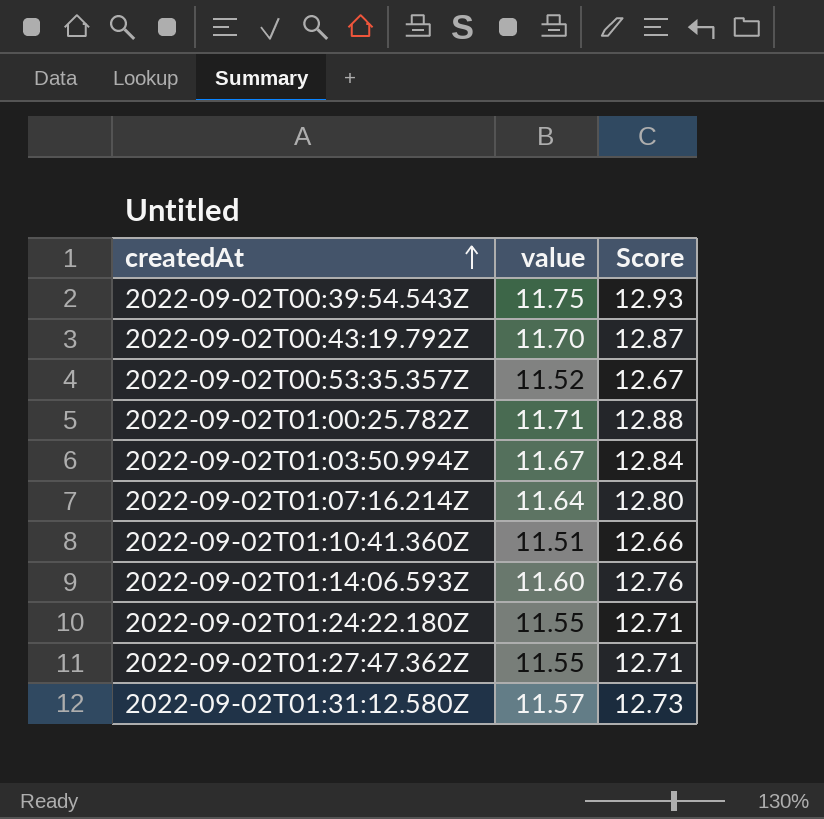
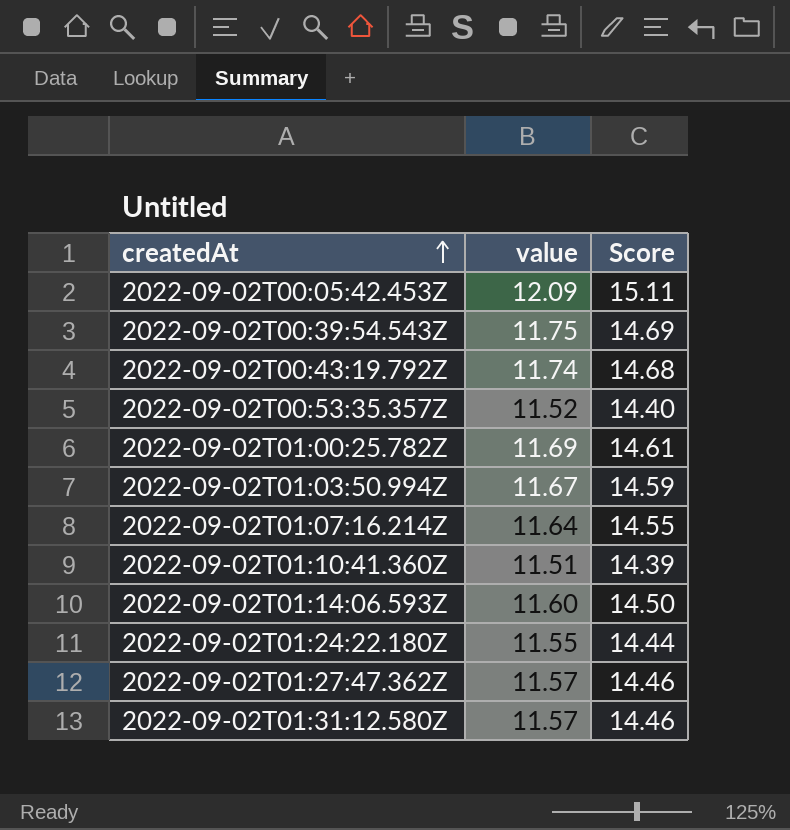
column Score | formula: [value] * 1.1 -> [value] * 1.25
row 2022-09-02T00:05:42.453Z: none -> 12.09 | 15.11
2022-09-02T00:43:19.792Z | value: 11.70 -> 11.74
2022-09-02T01:00:25.782Z | value: 11.71 -> 11.69
2022-09-02T01:27:47.362Z | value: 11.55 -> 11.57

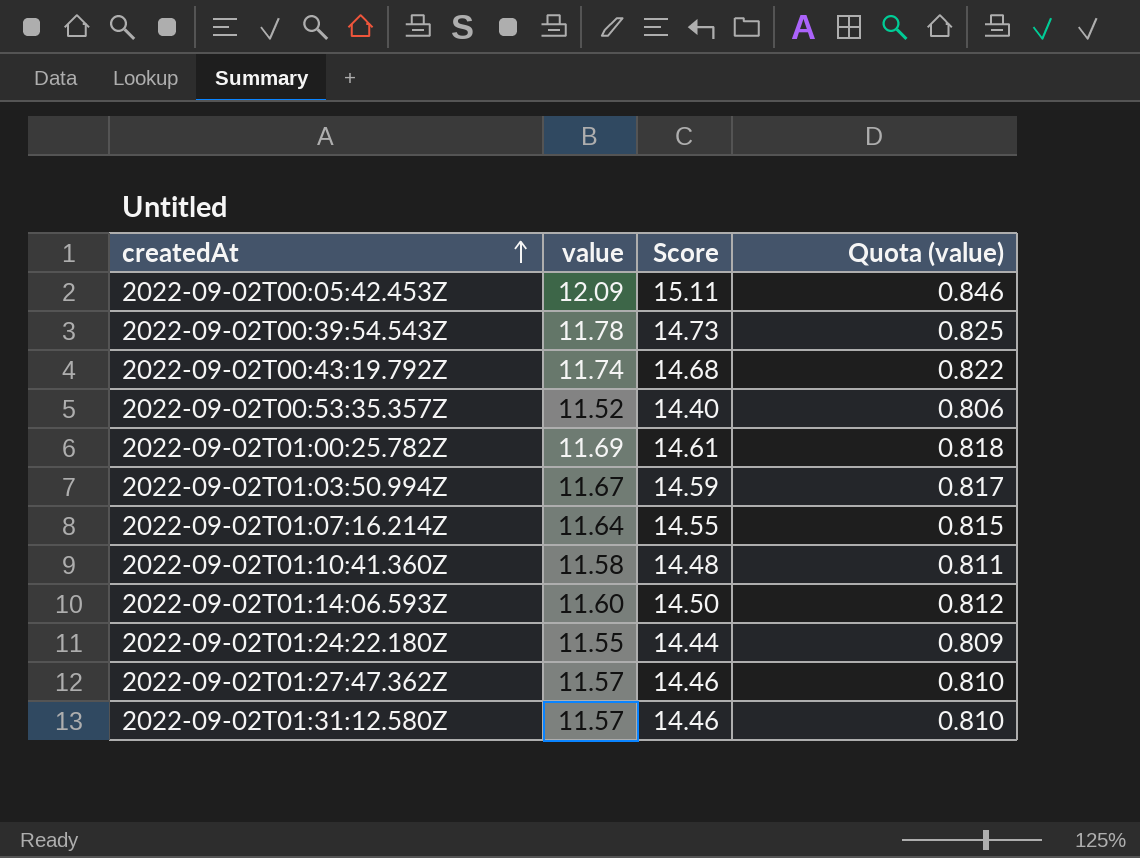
column Quota (value) | formula: none -> [value] * 0.07
2022-09-02T00:39:54.543Z | value: 11.75 -> 11.78
2022-09-02T00:39:54.543Z | Score: 14.69 -> 14.73
2022-09-02T01:10:41.360Z | value: 11.51 -> 11.58
2022-09-02T01:10:41.360Z | Score: 14.39 -> 14.48

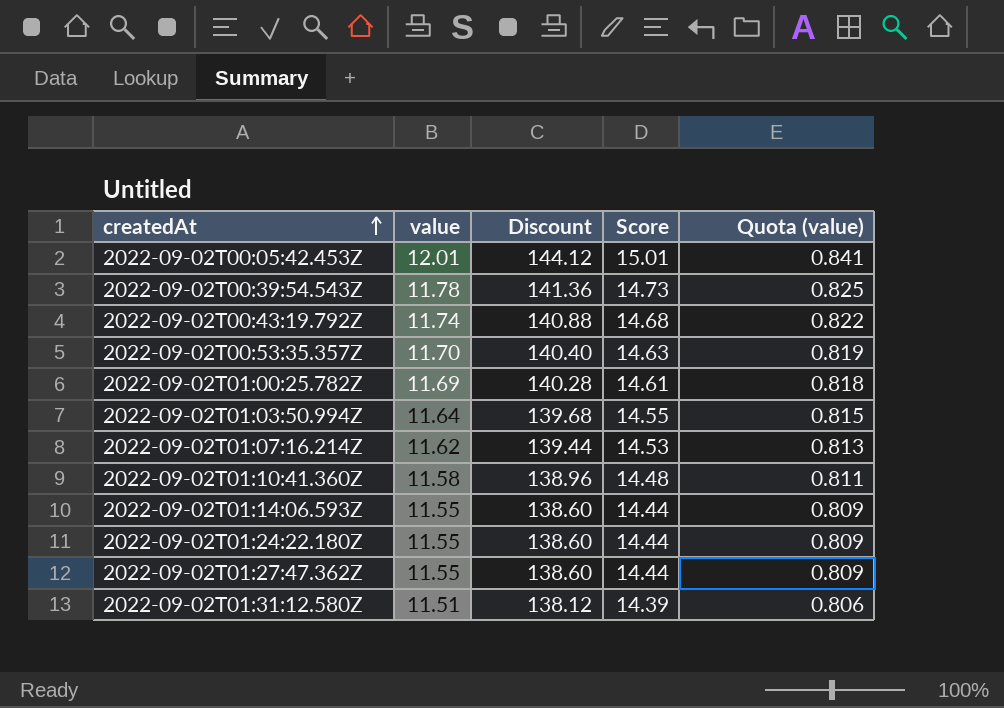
column Discount | formula: none -> [value] * 12
2022-09-02T00:05:42.453Z | value: 12.09 -> 12.01
2022-09-02T00:05:42.453Z | Score: 15.11 -> 15.01
2022-09-02T00:05:42.453Z | Quota (value): 0.846 -> 0.841
2022-09-02T00:53:35.357Z | value: 11.52 -> 11.70
2022-09-02T00:53:35.357Z | Score: 14.40 -> 14.63
2022-09-02T00:53:35.357Z | Quota (value): 0.806 -> 0.819
2022-09-02T01:03:50.994Z | value: 11.67 -> 11.64
2022-09-02T01:03:50.994Z | Score: 14.59 -> 14.55
2022-09-02T01:03:50.994Z | Quota (value): 0.817 -> 0.815
2022-09-02T01:07:16.214Z | value: 11.64 -> 11.62
2022-09-02T01:07:16.214Z | Score: 14.55 -> 14.53
2022-09-02T01:07:16.214Z | Quota (value): 0.815 -> 0.813
2022-09-02T01:14:06.593Z | value: 11.60 -> 11.55
2022-09-02T01:14:06.593Z | Score: 14.50 -> 14.44
2022-09-02T01:14:06.593Z | Quota (value): 0.812 -> 0.809
2022-09-02T01:27:47.362Z | value: 11.57 -> 11.55
2022-09-02T01:27:47.362Z | Score: 14.46 -> 14.44
2022-09-02T01:27:47.362Z | Quota (value): 0.810 -> 0.809
2022-09-02T01:31:12.580Z | value: 11.57 -> 11.51
2022-09-02T01:31:12.580Z | Score: 14.46 -> 14.39
2022-09-02T01:31:12.580Z | Quota (value): 0.810 -> 0.806

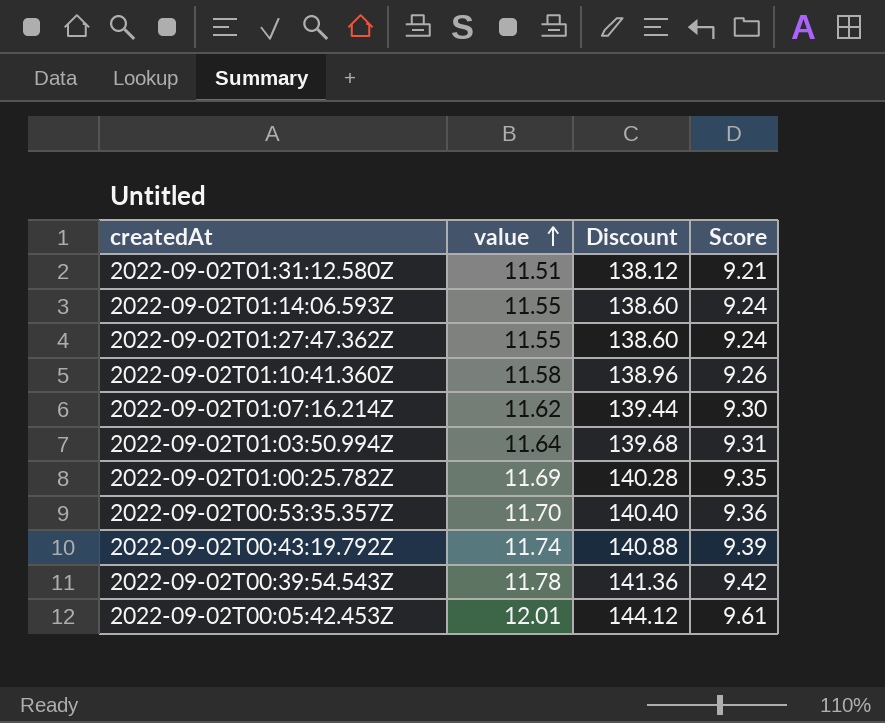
row order: createdAt ascending -> value ascending
column Quota (value) | formula: [value] * 0.07 -> none
column Score | formula: [value] * 1.25 -> [value] * 0.8
row 2022-09-02T01:24:22.180Z: 11.55 | 138.60 | 14.44 | 0.809 -> none

